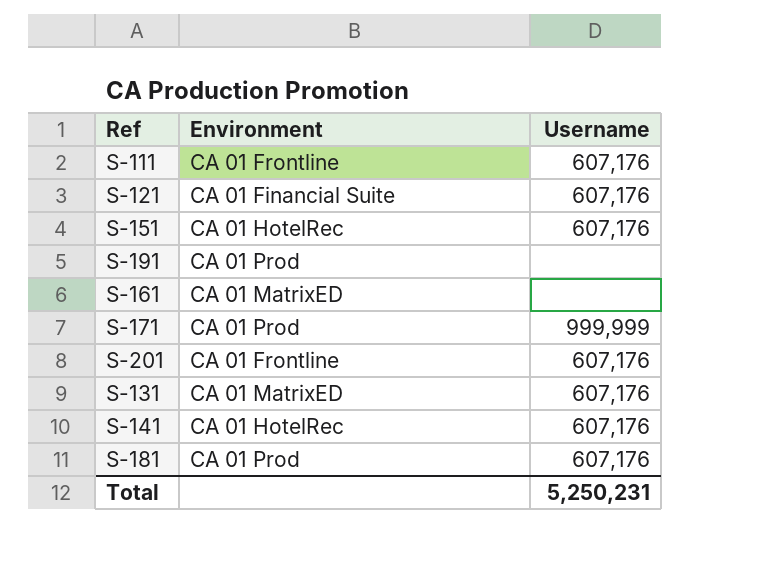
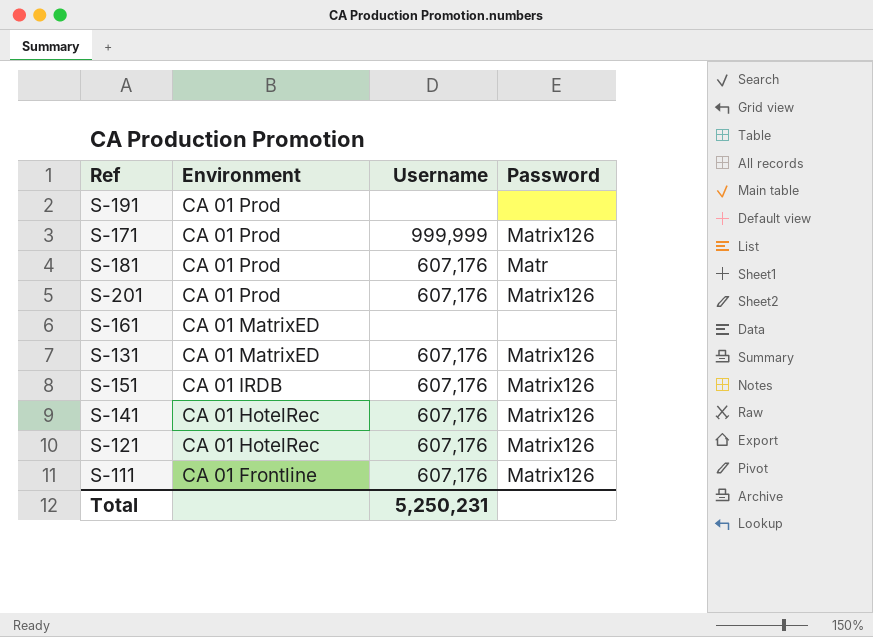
row order: none -> Environment descending
column Password | position: none -> 4
S-201 | Environment: CA 01 Frontline -> CA 01 Prod
S-151 | Environment: CA 01 HotelRec -> CA 01 IRDB
S-121 | Environment: CA 01 Financial Suite -> CA 01 HotelRec

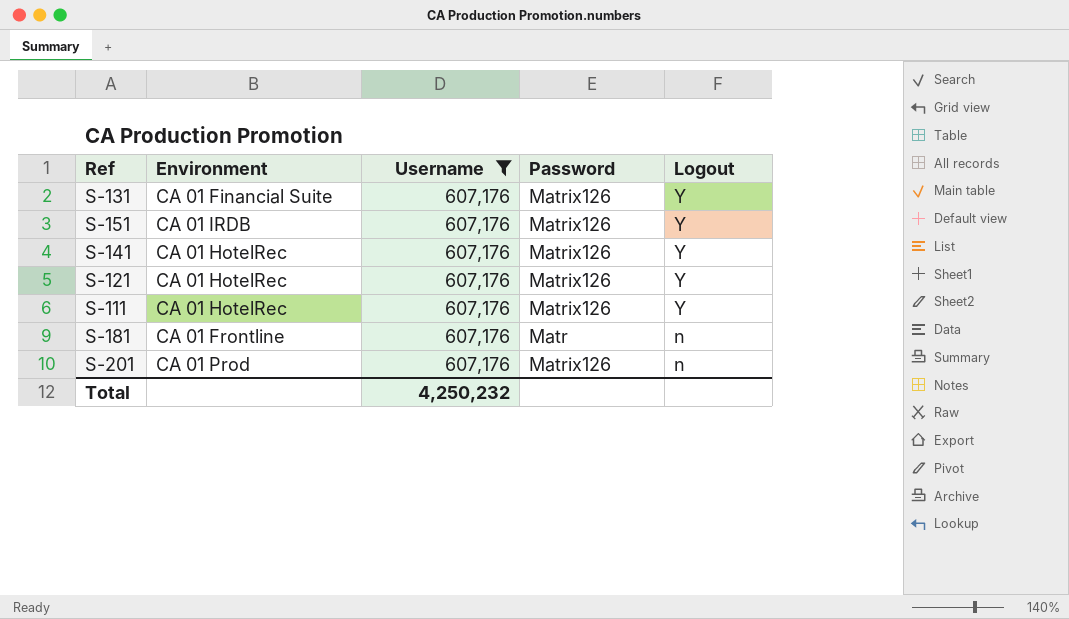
filter: none -> Username = 607,176
row order: Environment descending -> Logout descending
column Logout | position: none -> 5
S-131 | Environment: CA 01 MatrixED -> CA 01 Financial Suite
S-111 | Environment: CA 01 Frontline -> CA 01 HotelRec
S-181 | Environment: CA 01 Prod -> CA 01 Frontline
Total | Username: 5,250,231 -> 4,250,232

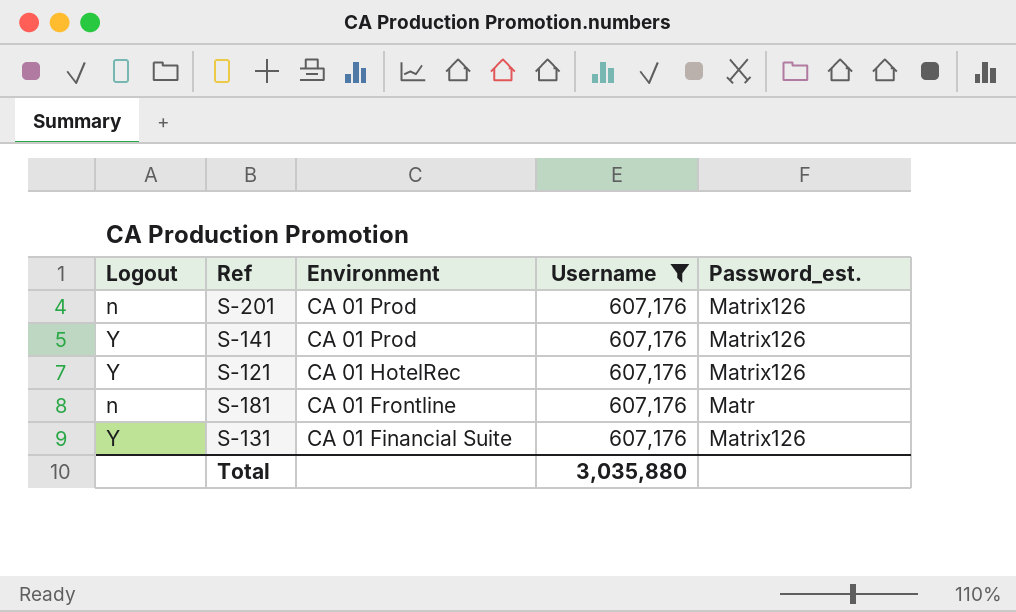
row order: Logout descending -> Environment descending
column Logout | position: 5 -> 1
column name: Password -> Password_est.
row S-151: CA 01 IRDB | 607,176 | Matrix126 | Y -> none
row S-111: CA 01 HotelRec | 607,176 | Matrix126 | Y -> none
S-141 | Environment: CA 01 HotelRec -> CA 01 Prod
Total | Username: 4,250,232 -> 3,035,880

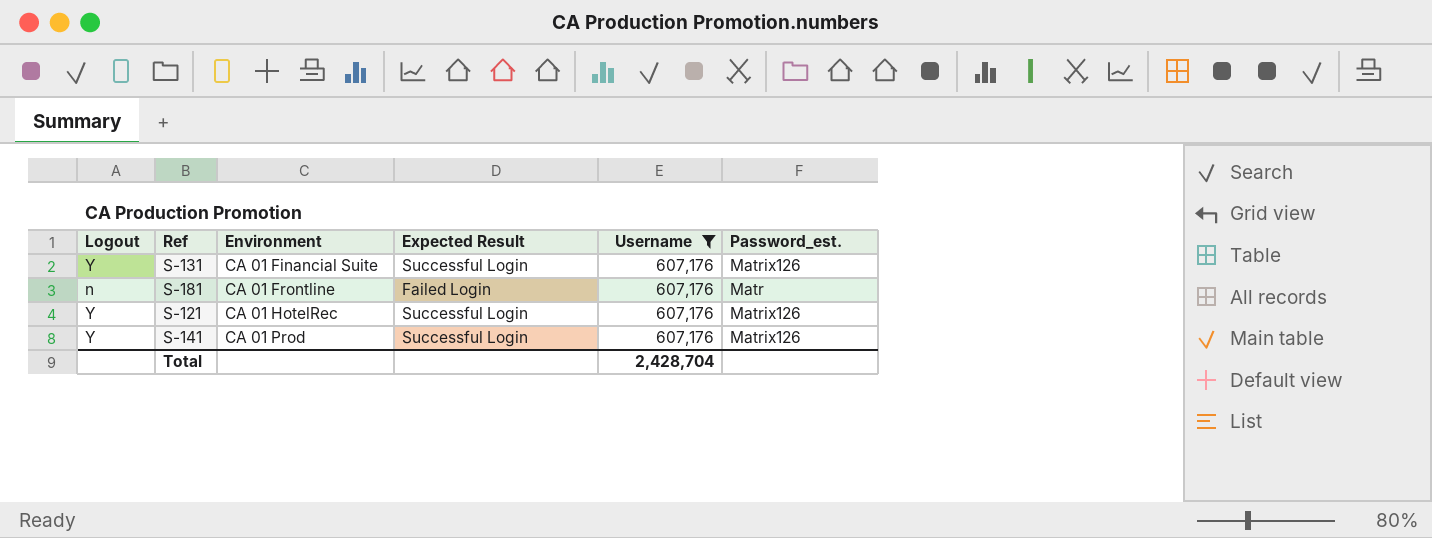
row order: Environment descending -> Environment ascending
column Expected Result | position: none -> 4
row S-201: n | CA 01 Prod | 607,176 | Matrix126 -> none
Total | Username: 3,035,880 -> 2,428,704

